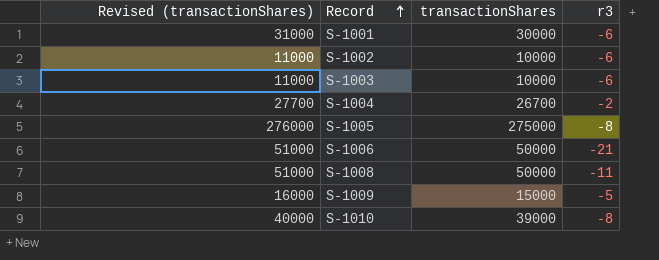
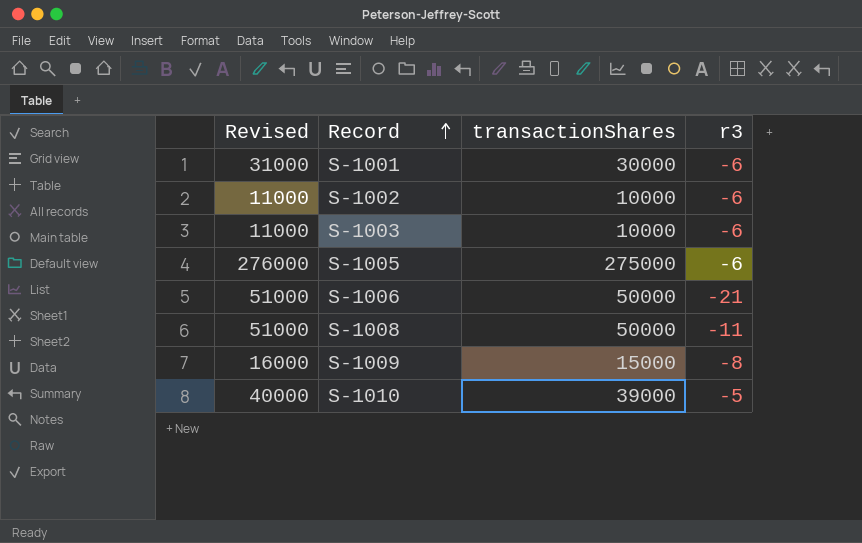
column name: Revised (transactionShares) -> Revised
row S-1004: 27700 | 26700 | -2 -> none
S-1005 | r3: -8 -> -6
S-1009 | r3: -5 -> -8
S-1010 | r3: -8 -> -5

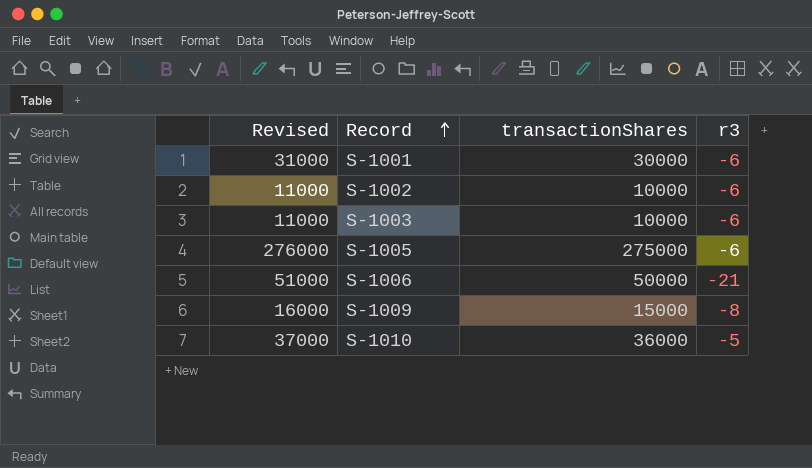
row S-1008: 51000 | 50000 | -11 -> none
S-1010 | Revised: 40000 -> 37000
S-1010 | transactionShares: 39000 -> 36000

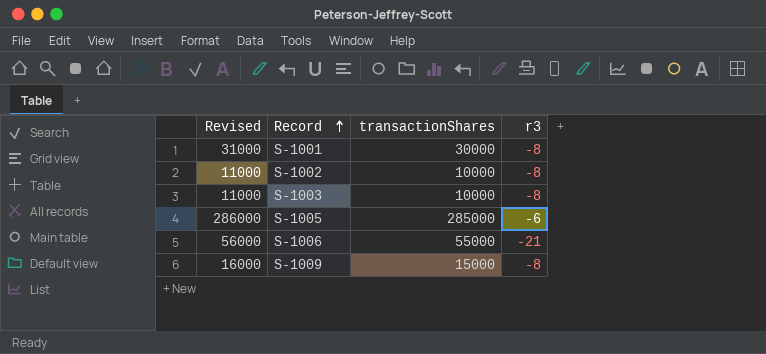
row S-1010: 37000 | 36000 | -5 -> none
S-1001 | r3: -6 -> -8
S-1002 | r3: -6 -> -8
S-1003 | r3: -6 -> -8
S-1005 | Revised: 276000 -> 286000
S-1005 | transactionShares: 275000 -> 285000
S-1006 | Revised: 51000 -> 56000
S-1006 | transactionShares: 50000 -> 55000

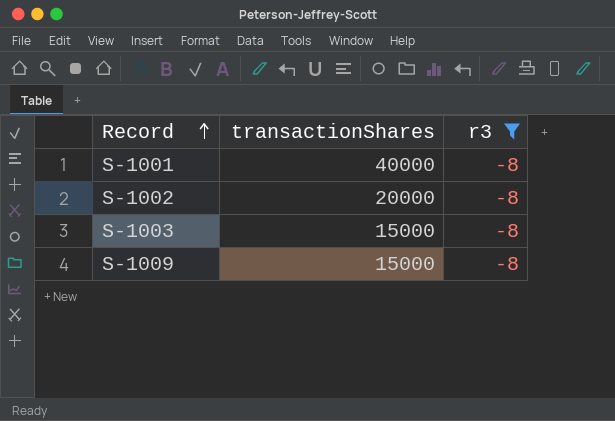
filter: none -> r3 = -8
column Revised | formula: [transactionShares] + 1000 -> none
S-1001 | transactionShares: 30000 -> 40000
S-1002 | transactionShares: 10000 -> 20000
S-1003 | transactionShares: 10000 -> 15000

